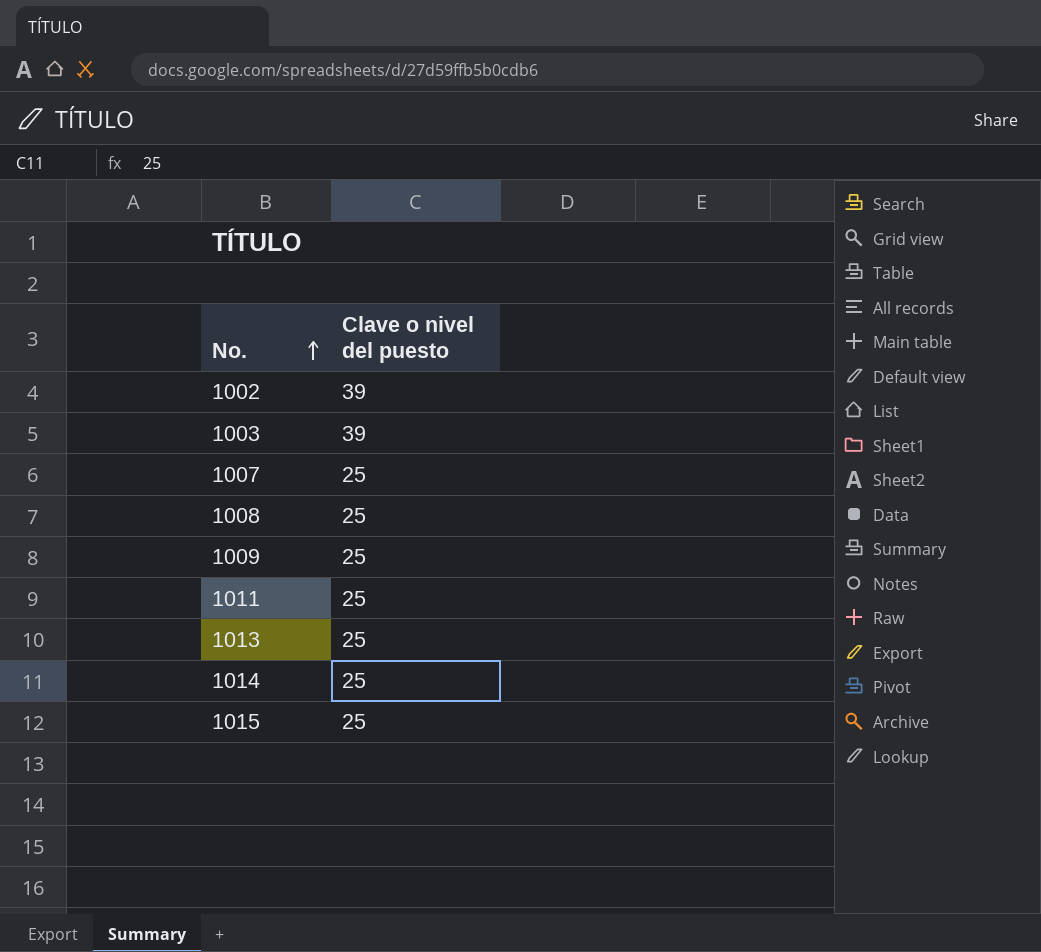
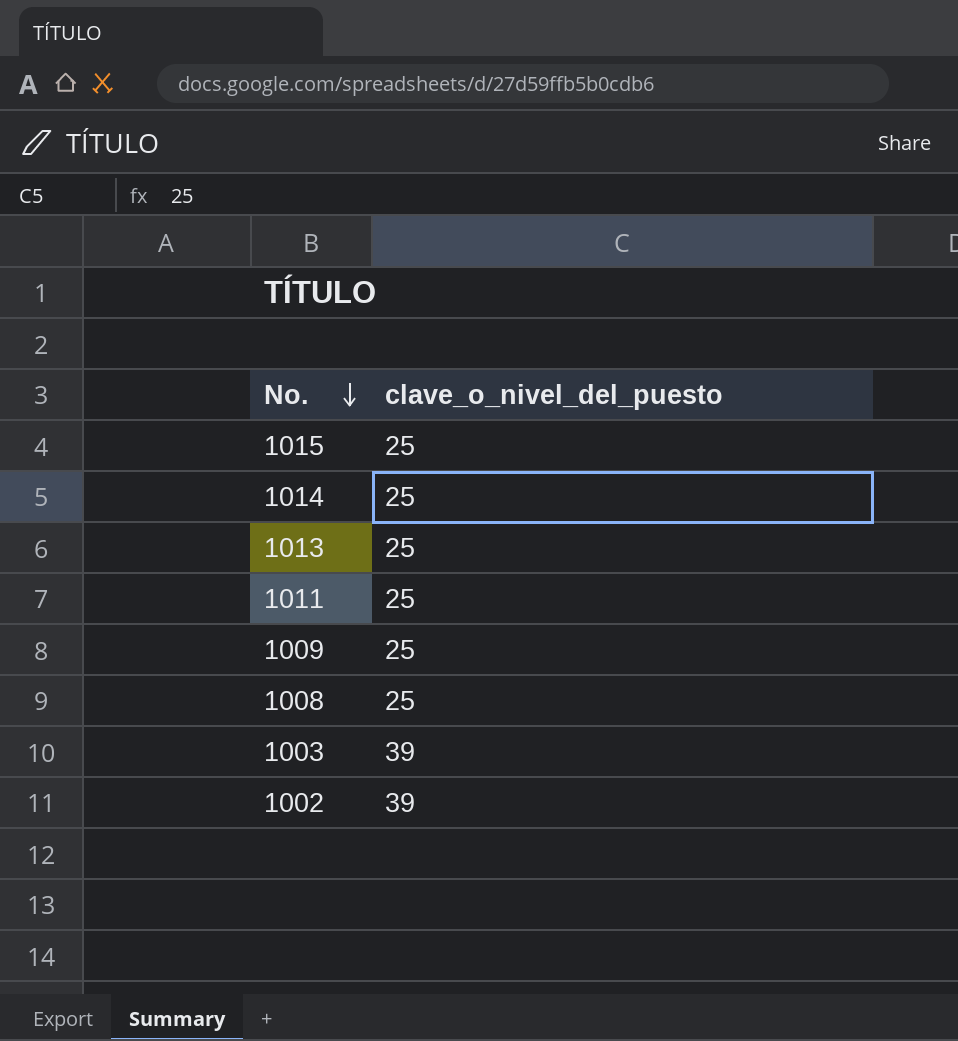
row order: No. ascending -> No. descending
column name: Clave o nivel del puesto -> clave_o_nivel_del_puesto
row 1007: 25 -> none

